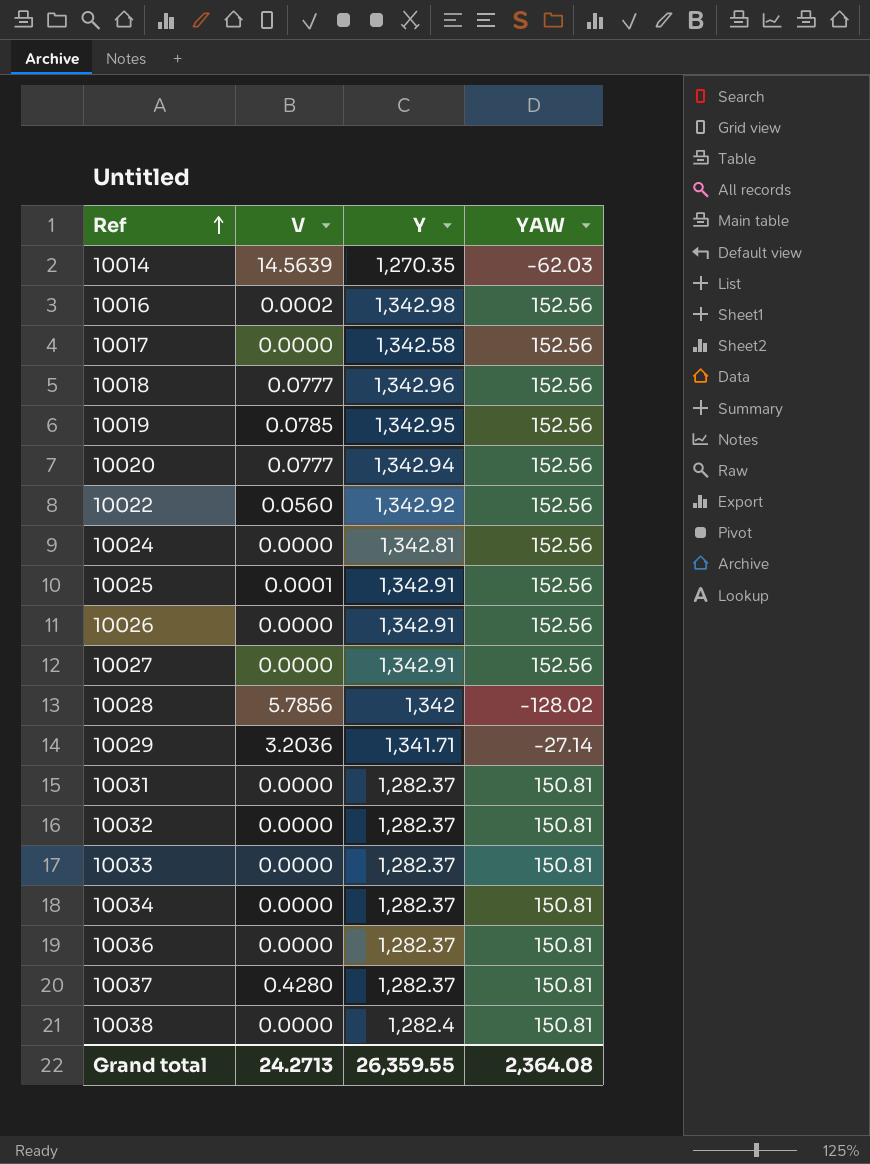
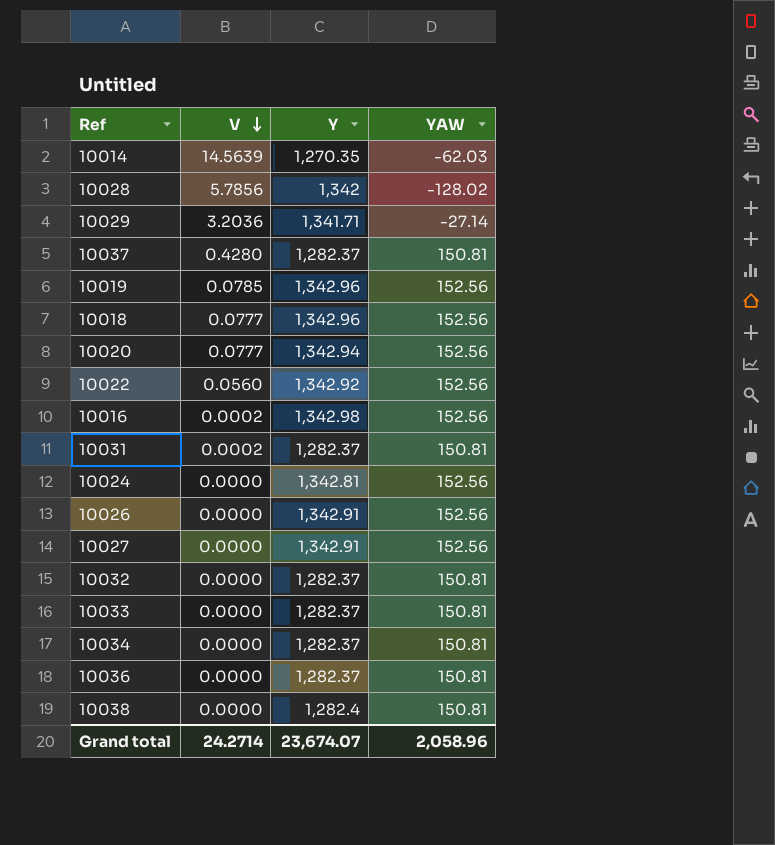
row order: Ref ascending -> V descending
row 10017: 0.0000 | 1,342.58 | 152.56 -> none
row 10025: 0.0001 | 1,342.91 | 152.56 -> none
10019 | Y: 1,342.95 -> 1,342.96
10031 | V: 0.0000 -> 0.0002
Grand total | V: 24.2713 -> 24.2714
Grand total | Y: 26,359.55 -> 23,674.07
Grand total | YAW: 2,364.08 -> 2,058.96

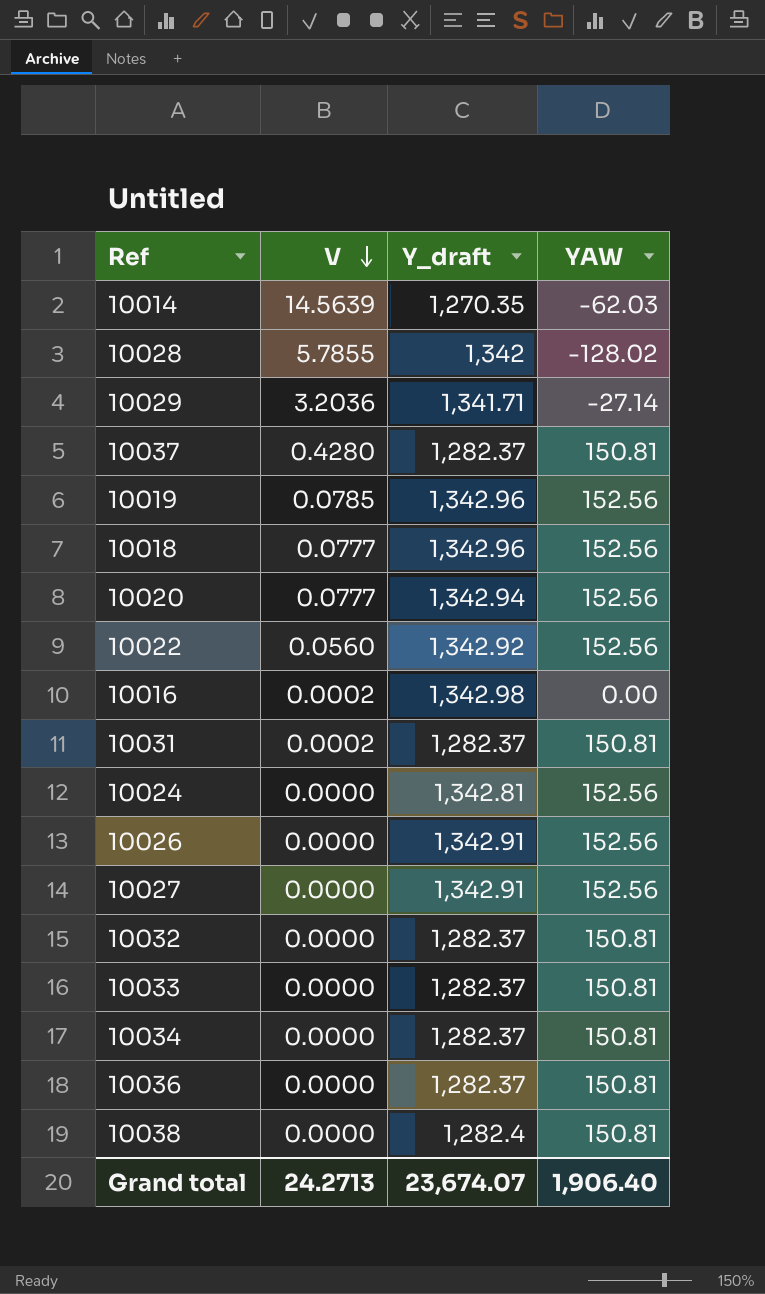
column name: Y -> Y_draft
10028 | V: 5.7856 -> 5.7855
10016 | YAW: 152.56 -> 0.00
Grand total | V: 24.2714 -> 24.2713
Grand total | YAW: 2,058.96 -> 1,906.40

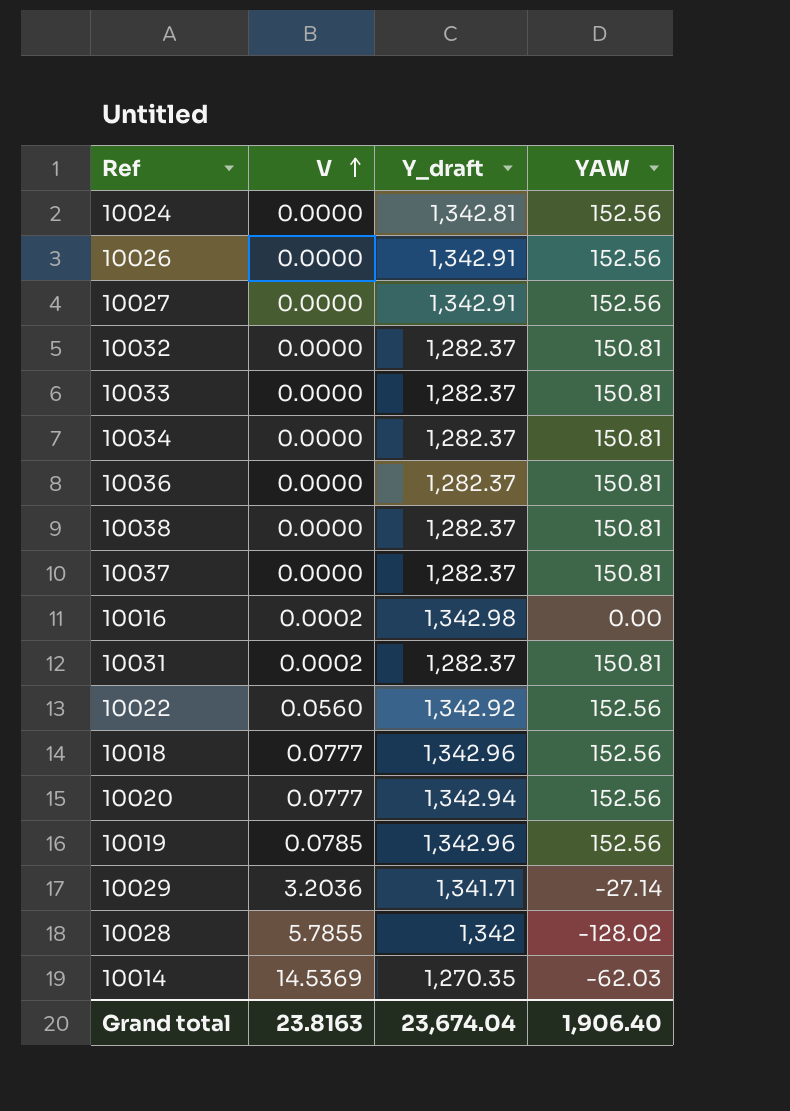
row order: V descending -> V ascending
10038 | Y_draft: 1,282.4 -> 1,282.37
10037 | V: 0.4280 -> 0.0000
10014 | V: 14.5639 -> 14.5369
Grand total | V: 24.2713 -> 23.8163
Grand total | Y_draft: 23,674.07 -> 23,674.04

